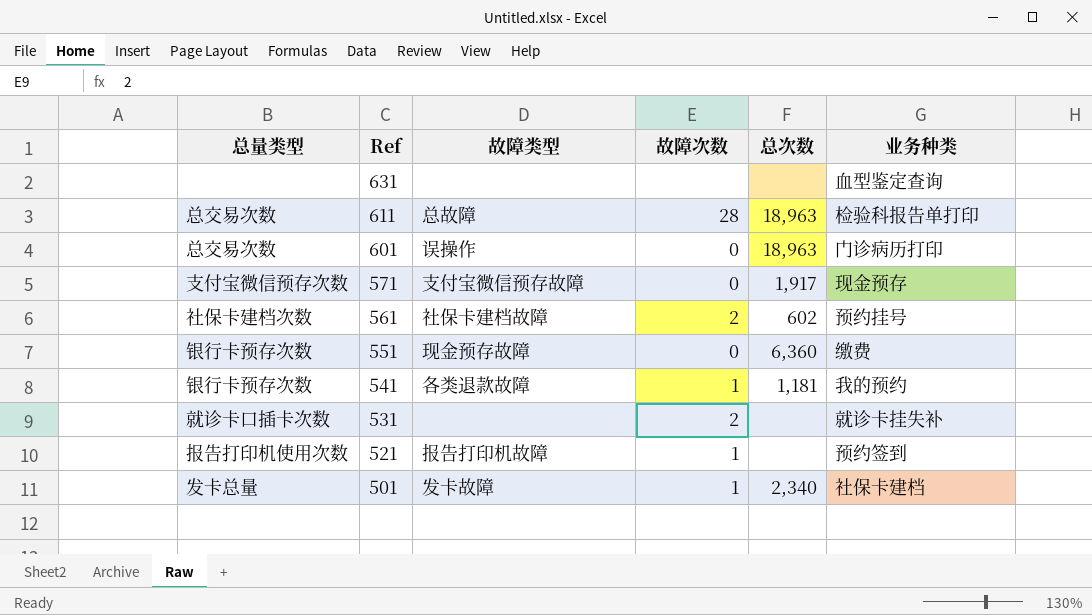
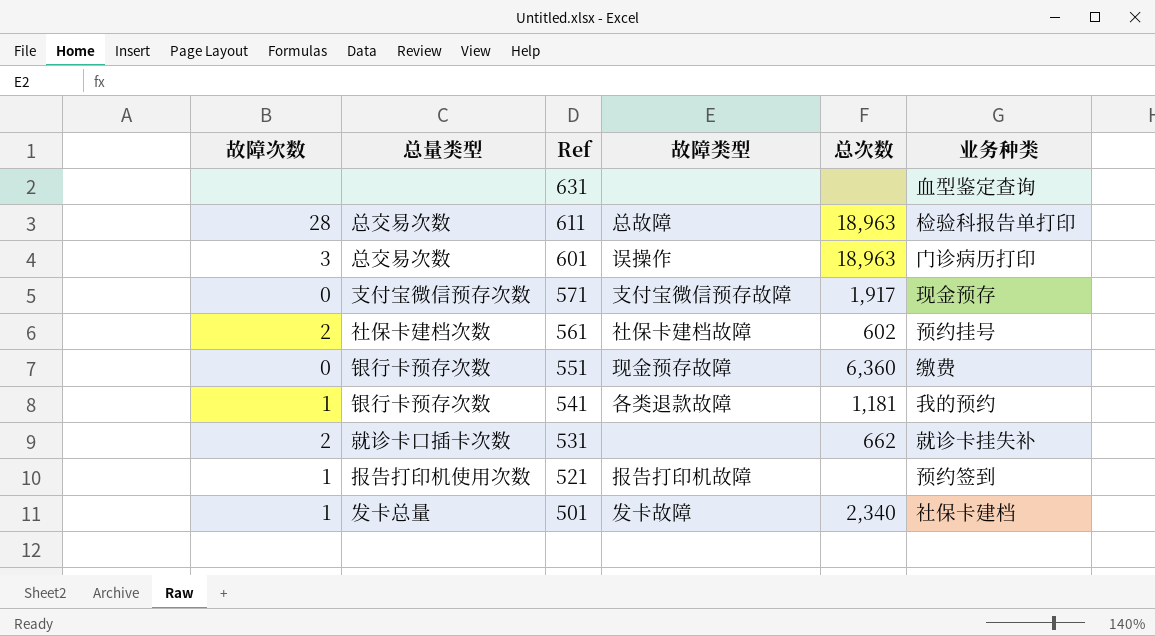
column 故障次数 | position: 4 -> 1
601 | 故障次数: 0 -> 3
531 | 总次数: none -> 662

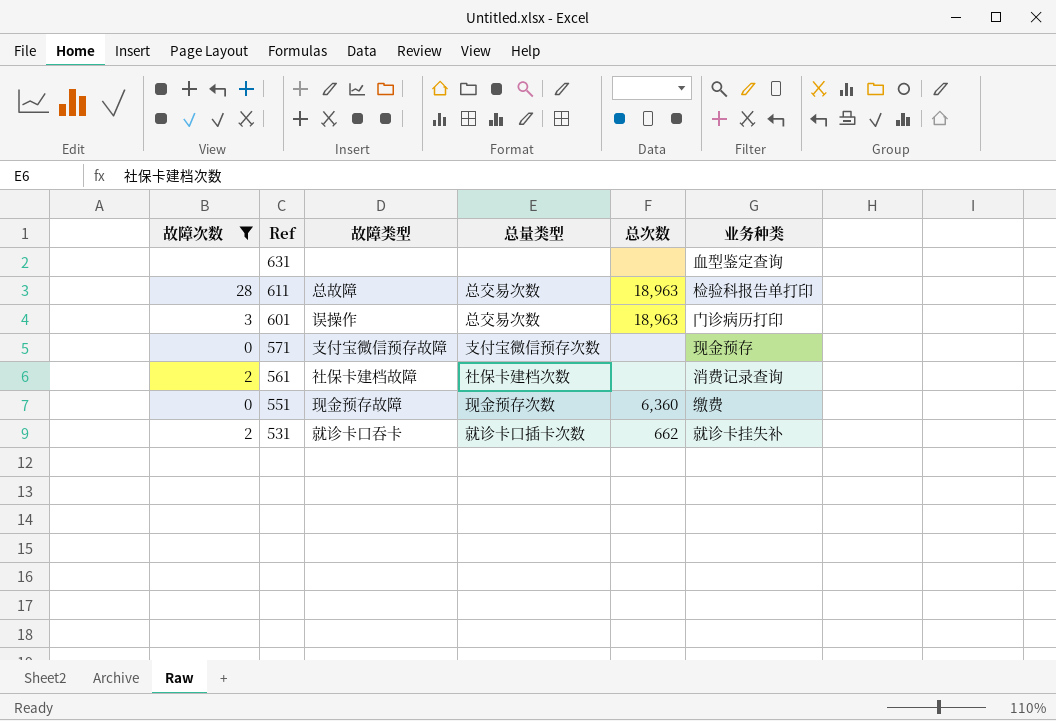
filter: none -> 故障次数 != 1
column 总量类型 | position: 2 -> 4
571 | 总次数: 1,917 -> none
561 | 总次数: 602 -> none
561 | 业务种类: 预约挂号 -> 消费记录查询
551 | 总量类型: 银行卡预存次数 -> 现金预存次数
531 | 故障类型: none -> 就诊卡口吞卡

